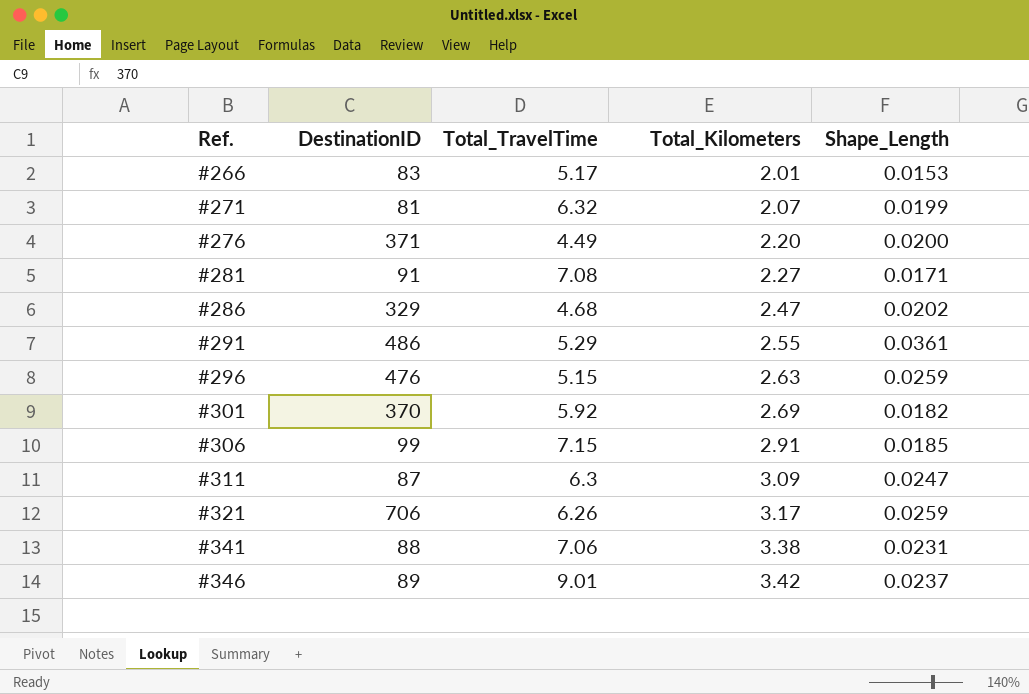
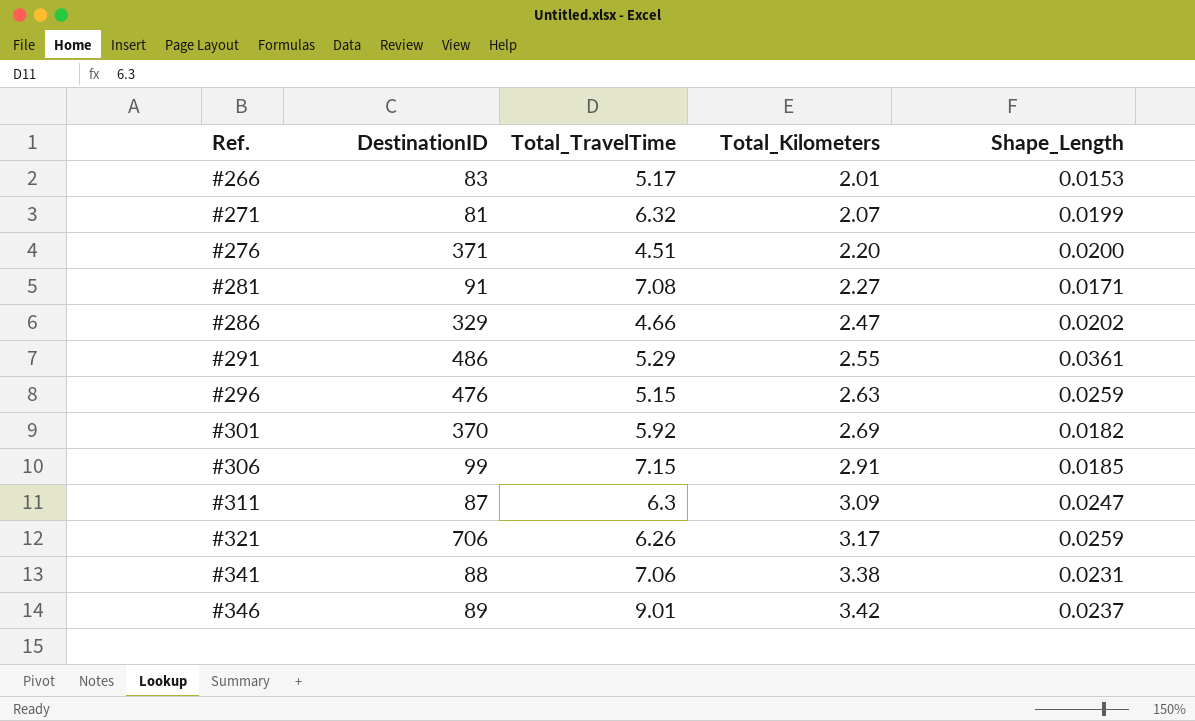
#276 | Total_TravelTime: 4.49 -> 4.51
#286 | Total_TravelTime: 4.68 -> 4.66

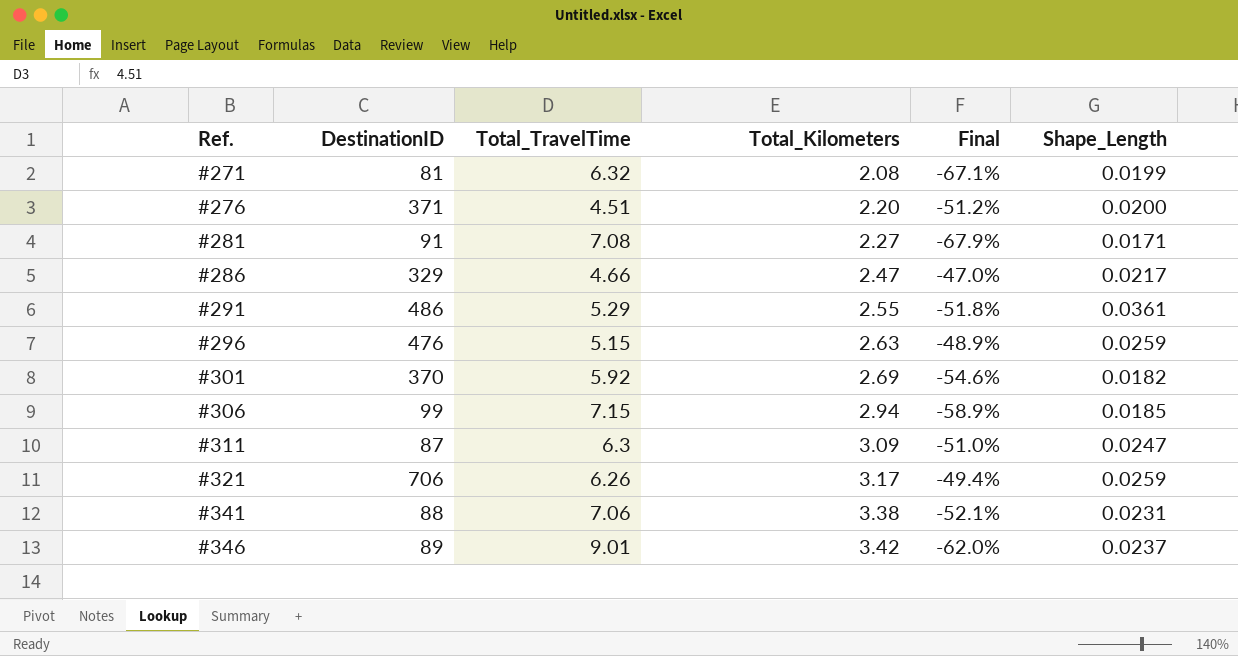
column Final | formula: none -> ([Total_Kilometers] - [Total_TravelTime]) / [Total_TravelTime]
row #266: 83 | 5.17 | 2.01 | 0.0153 -> none
#271 | Total_Kilometers: 2.07 -> 2.08
#286 | Shape_Length: 0.0202 -> 0.0217
#306 | Total_Kilometers: 2.91 -> 2.94

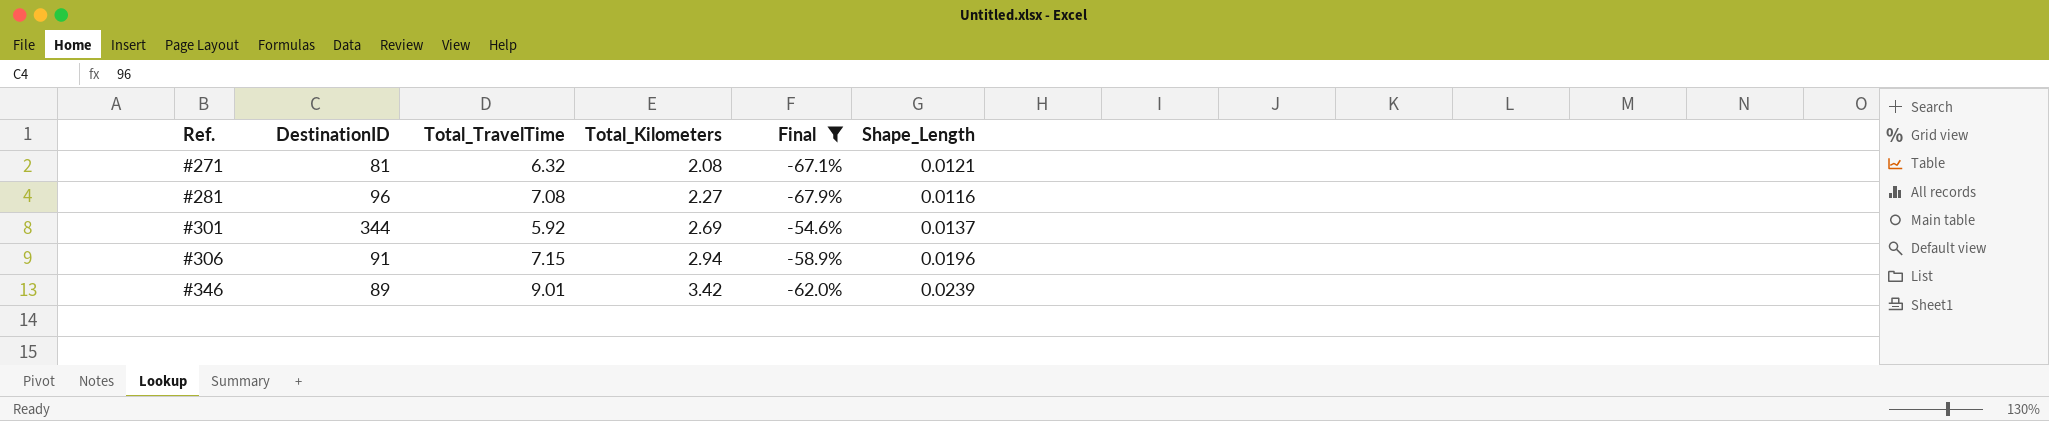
filter: none -> Final <= -54.6%
#271 | Shape_Length: 0.0199 -> 0.0121
#281 | DestinationID: 91 -> 96
#281 | Shape_Length: 0.0171 -> 0.0116
#301 | DestinationID: 370 -> 344
#301 | Shape_Length: 0.0182 -> 0.0137
#306 | DestinationID: 99 -> 91
#306 | Shape_Length: 0.0185 -> 0.0196
#346 | Shape_Length: 0.0237 -> 0.0239

